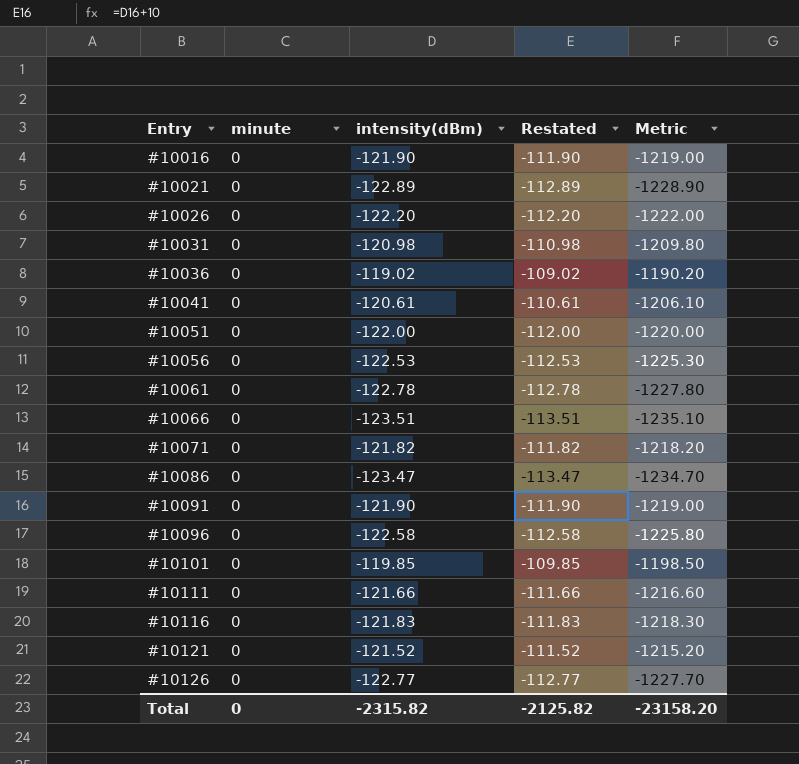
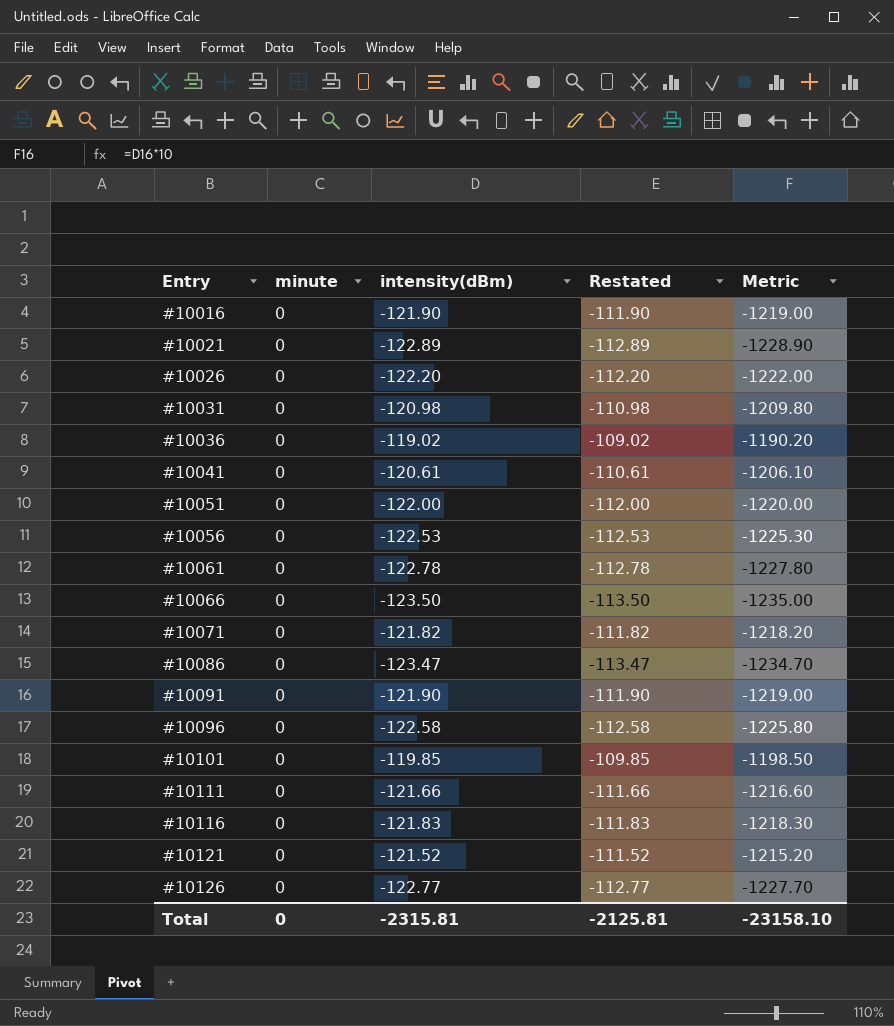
#10066 | intensity(dBm): -123.51 -> -123.50
#10066 | Restated: -113.51 -> -113.50
#10066 | Metric: -1235.10 -> -1235.00
Total | intensity(dBm): -2315.82 -> -2315.81
Total | Restated: -2125.82 -> -2125.81
Total | Metric: -23158.20 -> -23158.10

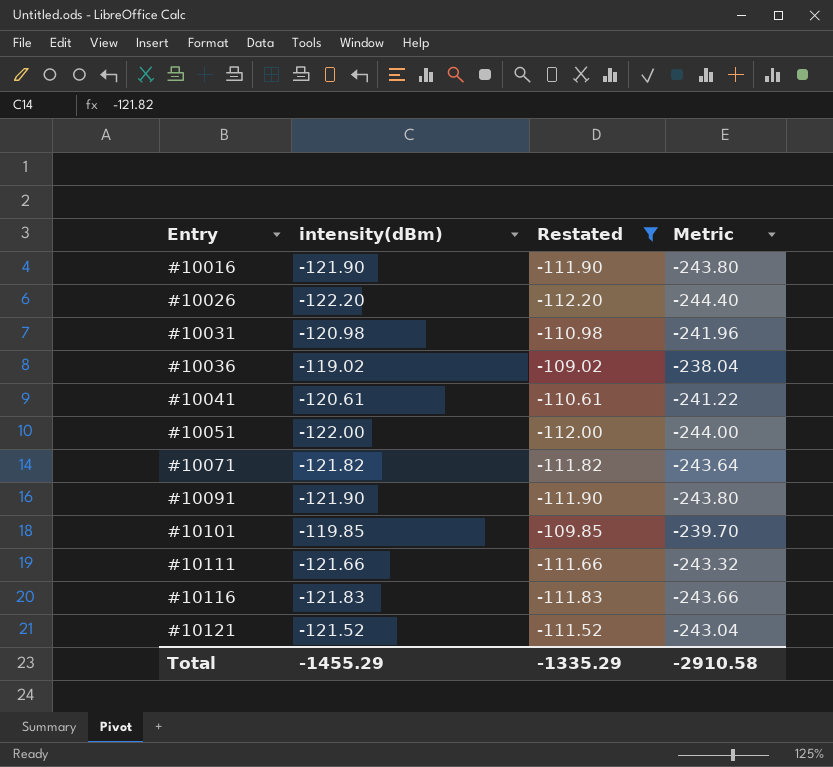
filter: none -> Restated >= -112.20
column minute | position: 2 -> none
column Metric | formula: [intensity(dBm)] * 10 -> [intensity(dBm)] * 2
Total | intensity(dBm): -2315.81 -> -1455.29
Total | Restated: -2125.81 -> -1335.29
Total | Metric: -23158.10 -> -2910.58

